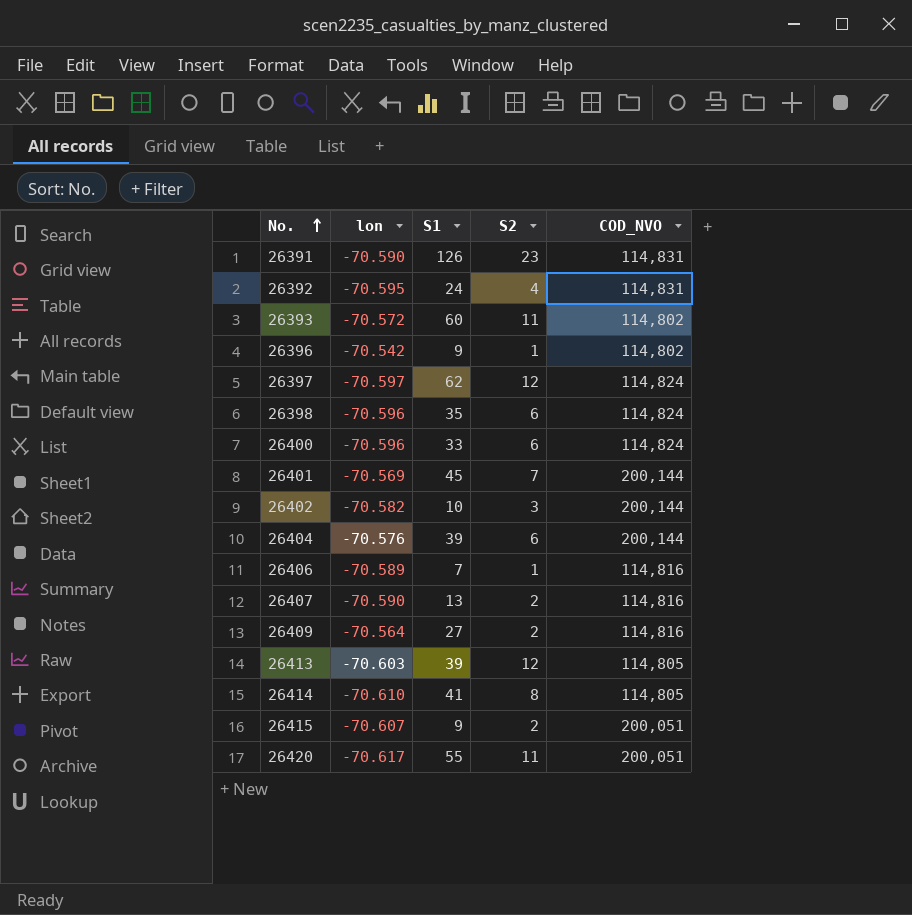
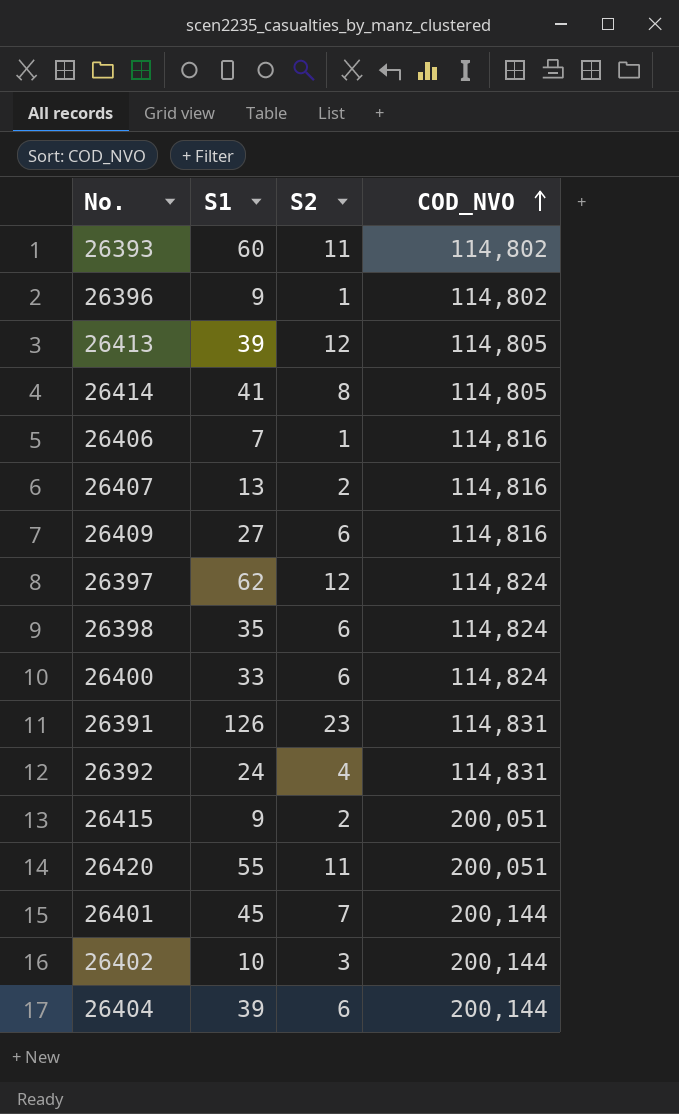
row order: No. ascending -> COD_NVO ascending
column lon | position: 2 -> none
26409 | S2: 2 -> 6

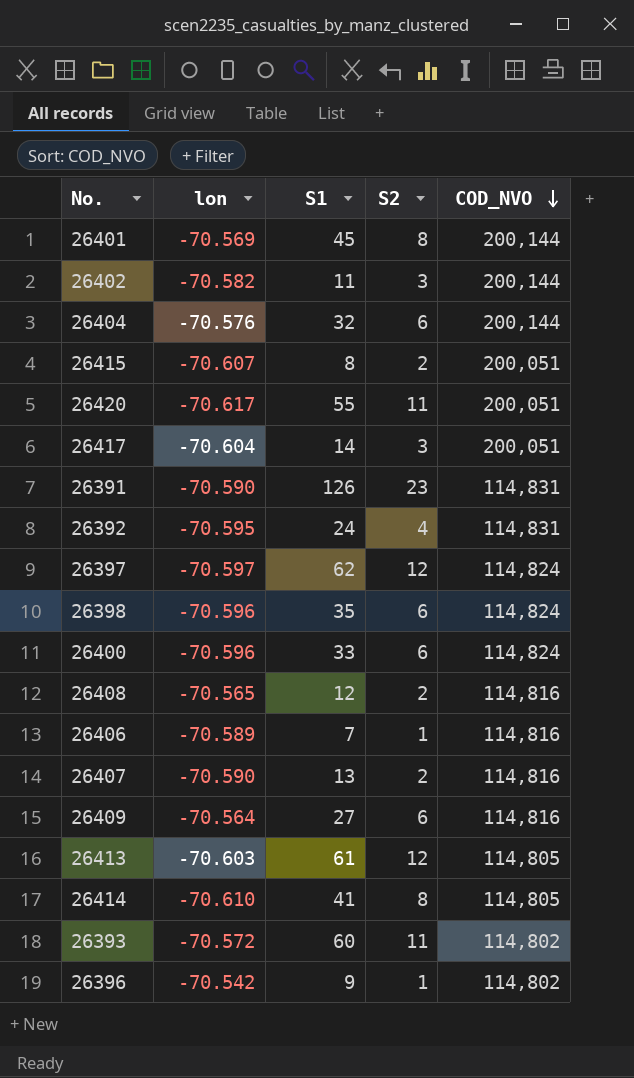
row order: COD_NVO ascending -> COD_NVO descending
column lon | position: none -> 2
26401 | S2: 7 -> 8
26402 | S1: 10 -> 11
26404 | S1: 39 -> 32
26415 | S1: 9 -> 8
row 26417: none -> -70.604 | 14 | 3 | 200,051
row 26408: none -> -70.565 | 12 | 2 | 114,816
26413 | S1: 39 -> 61

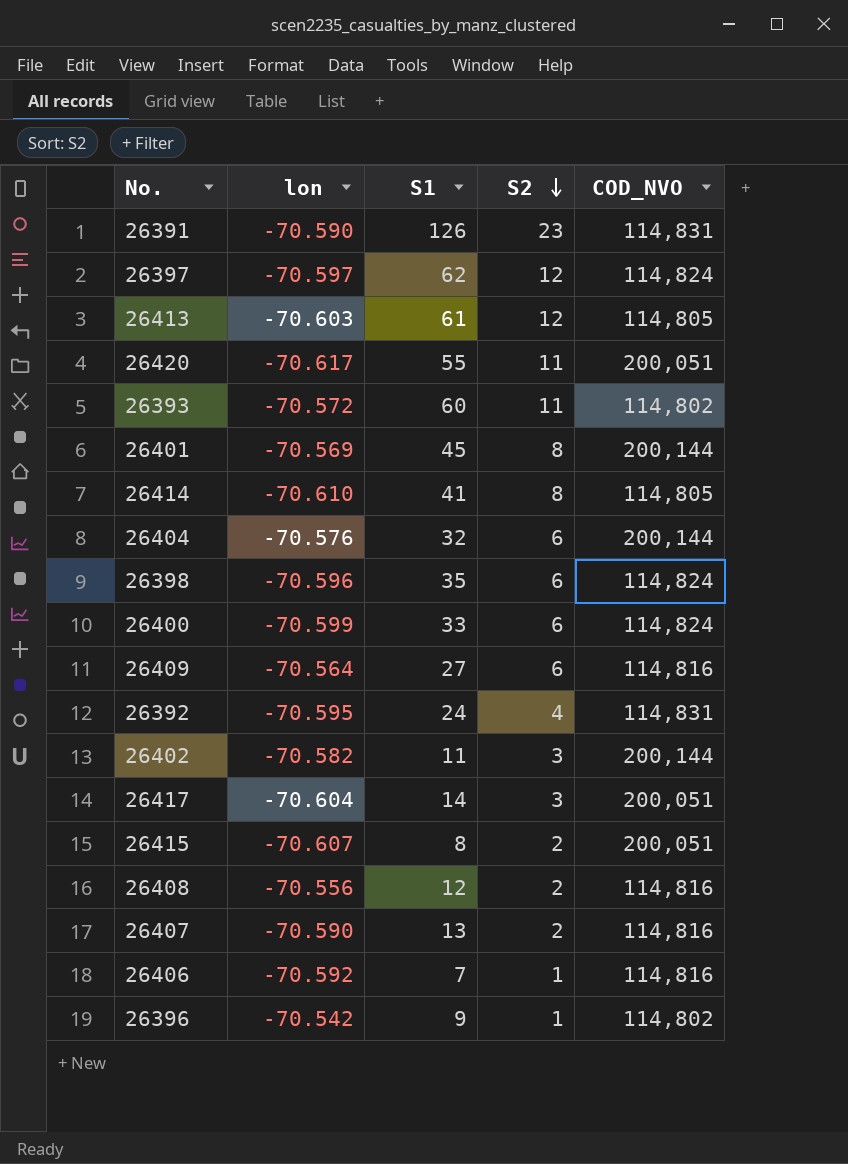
row order: COD_NVO descending -> S2 descending
26400 | lon: -70.596 -> -70.599
26408 | lon: -70.565 -> -70.556
26406 | lon: -70.589 -> -70.592

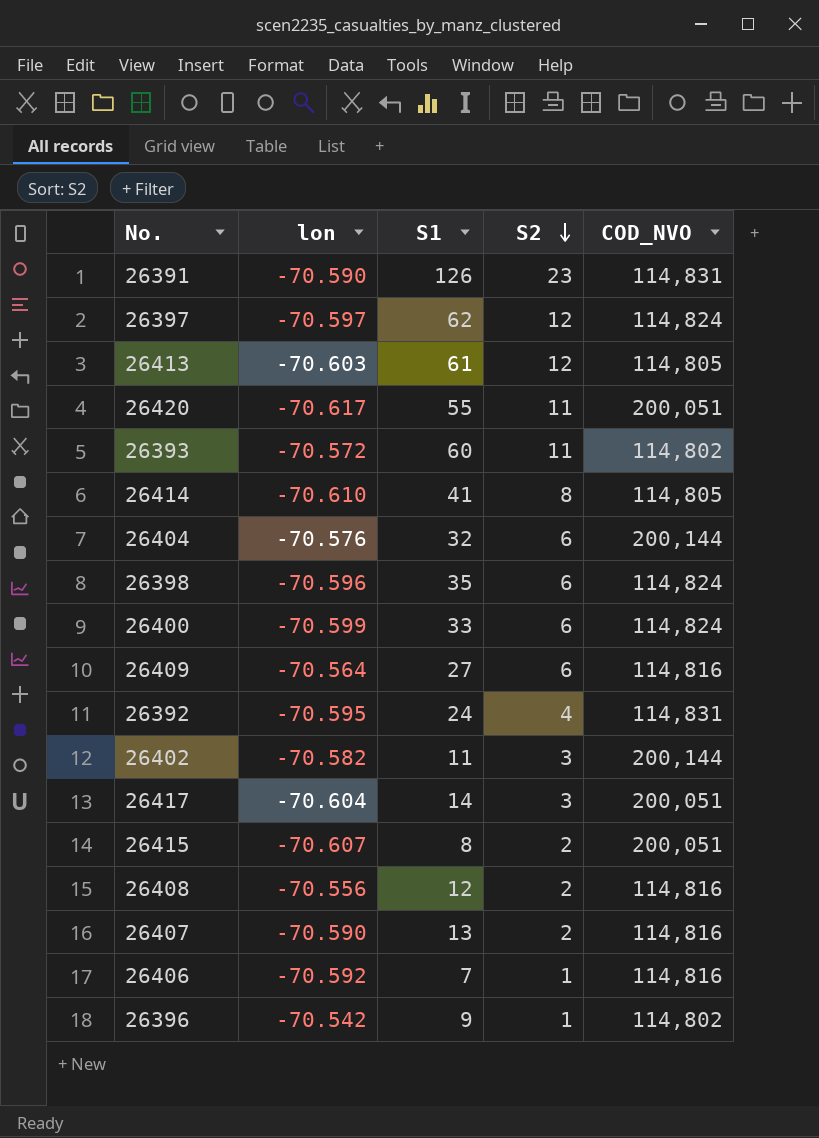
row 26401: -70.569 | 45 | 8 | 200,144 -> none

